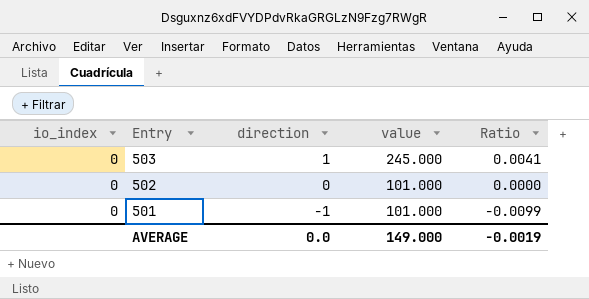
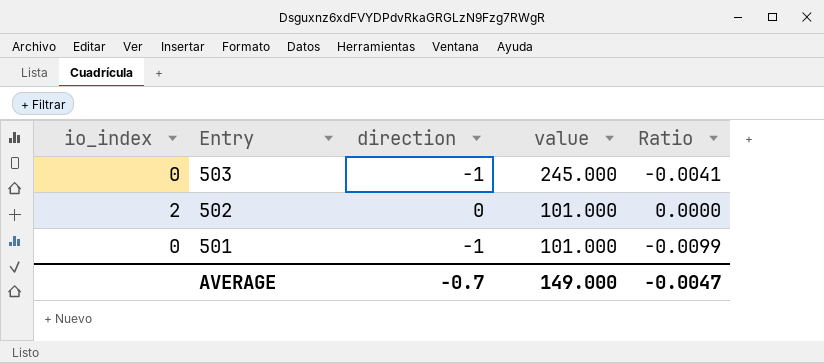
503 | direction: 1 -> -1
503 | Ratio: 0.0041 -> -0.0041
502 | io_index: 0 -> 2
AVERAGE | direction: 0.0 -> -0.7
AVERAGE | Ratio: -0.0019 -> -0.0047

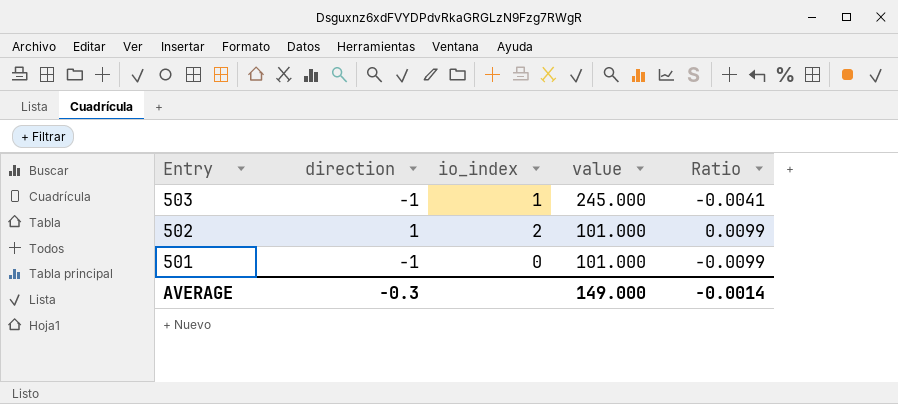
column io_index | position: 1 -> 3
503 | io_index: 0 -> 1
502 | direction: 0 -> 1
502 | Ratio: 0.0000 -> 0.0099
AVERAGE | direction: -0.7 -> -0.3
AVERAGE | Ratio: -0.0047 -> -0.0014

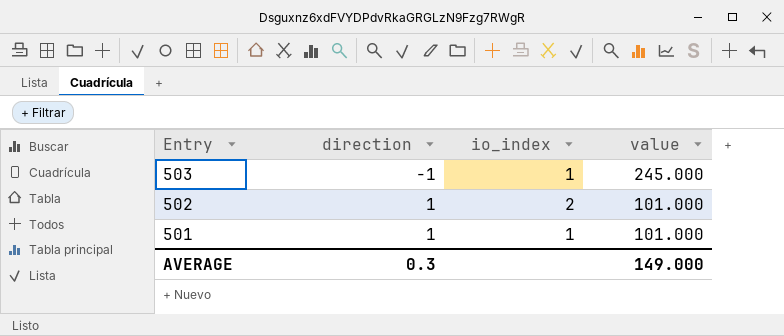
column Ratio | formula: [direction] / [value] -> none
501 | direction: -1 -> 1
501 | io_index: 0 -> 1
AVERAGE | direction: -0.3 -> 0.3

